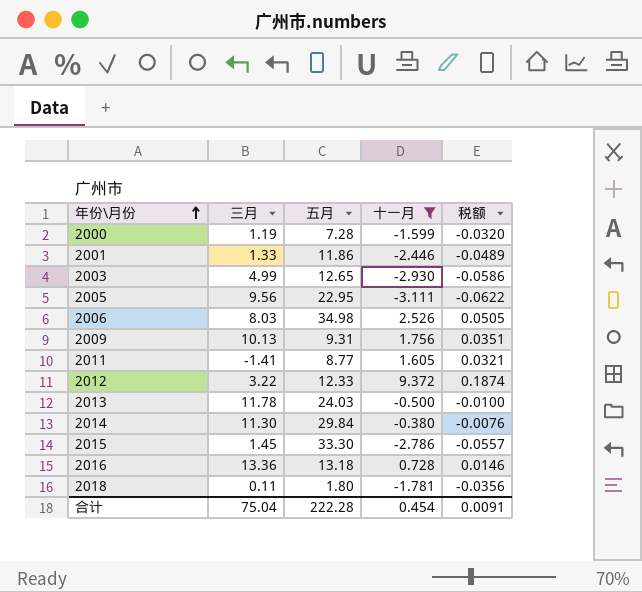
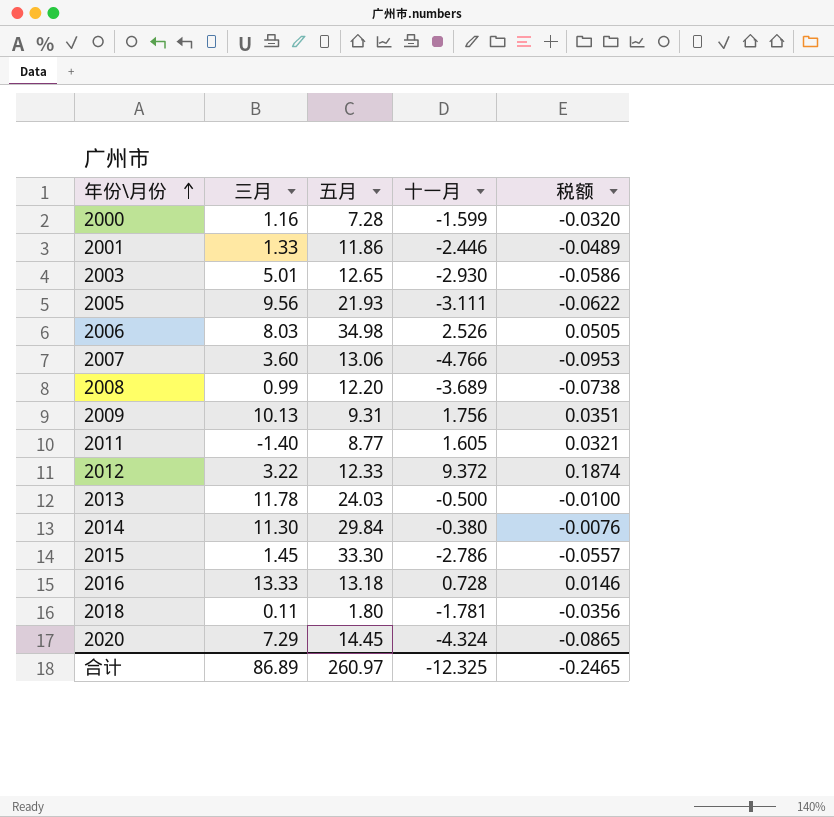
filter: 十一月 >= -3.111 -> none
2000 | 三月: 1.19 -> 1.16
2003 | 三月: 4.99 -> 5.01
2005 | 五月: 22.95 -> 21.93
2011 | 三月: -1.41 -> -1.40
2016 | 三月: 13.36 -> 13.33
合计 | 三月: 75.04 -> 86.89
合计 | 五月: 222.28 -> 260.97
合计 | 十一月: 0.454 -> -12.325
合计 | 税额: 0.0091 -> -0.2465

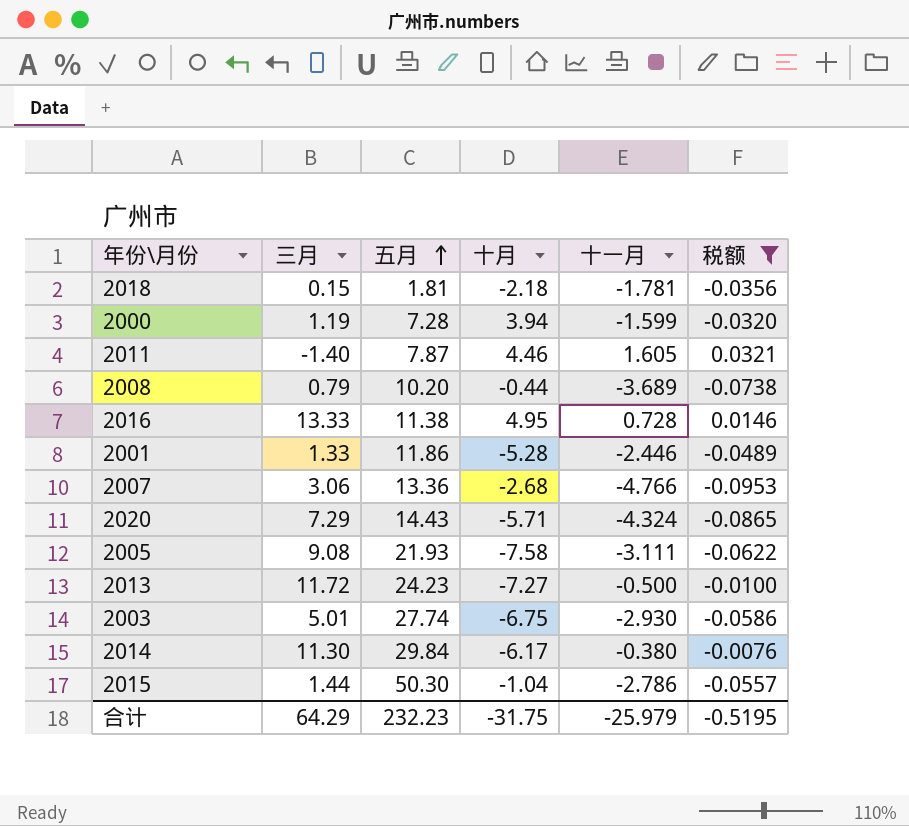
filter: none -> 税额 <= 0.0321
row order: 年份\月份 ascending -> 五月 ascending
column 十月 | position: none -> 4
2018 | 三月: 0.11 -> 0.15
2018 | 五月: 1.80 -> 1.81
2000 | 三月: 1.16 -> 1.19
2011 | 五月: 8.77 -> 7.87
2008 | 三月: 0.99 -> 0.79
2008 | 五月: 12.20 -> 10.20
2016 | 五月: 13.18 -> 11.38
2007 | 三月: 3.60 -> 3.06
2007 | 五月: 13.06 -> 13.36
2020 | 五月: 14.45 -> 14.43
2005 | 三月: 9.56 -> 9.08
2013 | 三月: 11.78 -> 11.72
2013 | 五月: 24.03 -> 24.23
2003 | 五月: 12.65 -> 27.74
2015 | 三月: 1.45 -> 1.44
2015 | 五月: 33.30 -> 50.30
合计 | 三月: 86.89 -> 64.29
合计 | 五月: 260.97 -> 232.23
合计 | 十一月: -12.325 -> -25.979
合计 | 税额: -0.2465 -> -0.5195

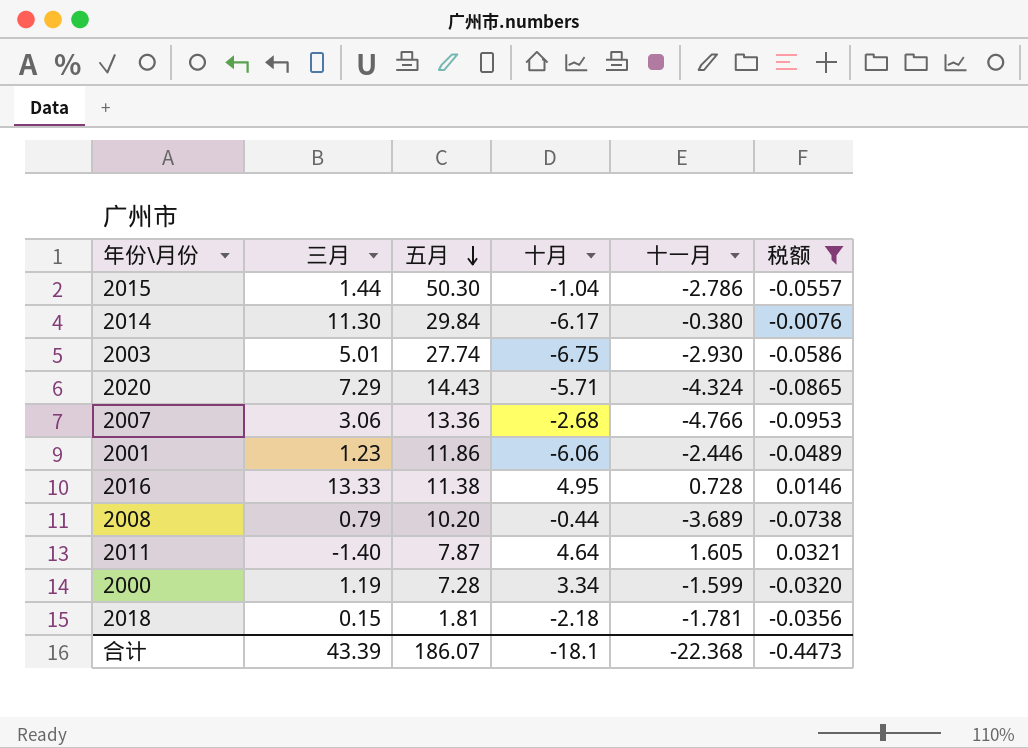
row order: 五月 ascending -> 五月 descending
row 2005: 9.08 | 21.93 | -7.58 | -3.111 | -0.0622 -> none
row 2013: 11.72 | 24.23 | -7.27 | -0.500 | -0.0100 -> none
2001 | 三月: 1.33 -> 1.23
2001 | 十月: -5.28 -> -6.06
2011 | 十月: 4.46 -> 4.64
2000 | 十月: 3.94 -> 3.34
合计 | 三月: 64.29 -> 43.39
合计 | 五月: 232.23 -> 186.07
合计 | 十月: -31.75 -> -18.1
合计 | 十一月: -25.979 -> -22.368
合计 | 税额: -0.5195 -> -0.4473

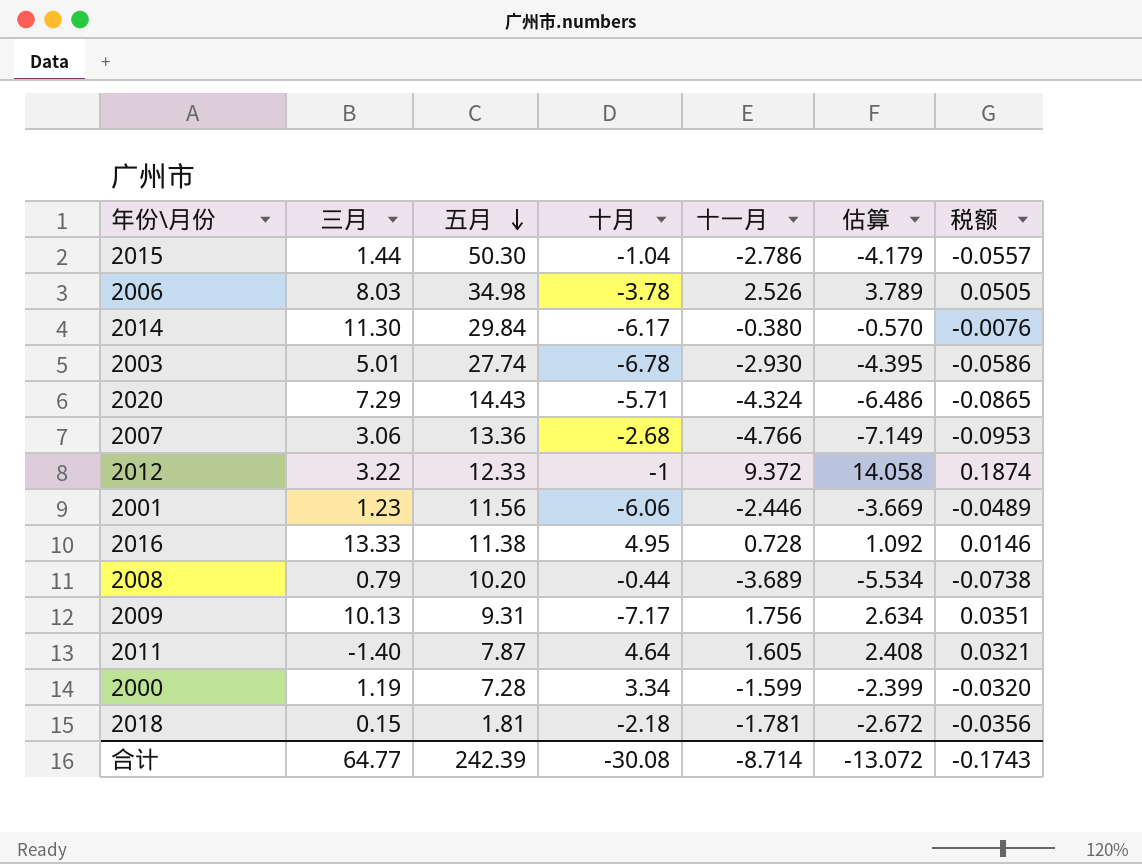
filter: 税额 <= 0.0321 -> none
column 估算 | formula: none -> [十一月] * 1.5
2003 | 十月: -6.75 -> -6.78
2001 | 五月: 11.86 -> 11.56
合计 | 三月: 43.39 -> 64.77
合计 | 五月: 186.07 -> 242.39
合计 | 十月: -18.1 -> -30.08
合计 | 十一月: -22.368 -> -8.714
合计 | 税额: -0.4473 -> -0.1743

